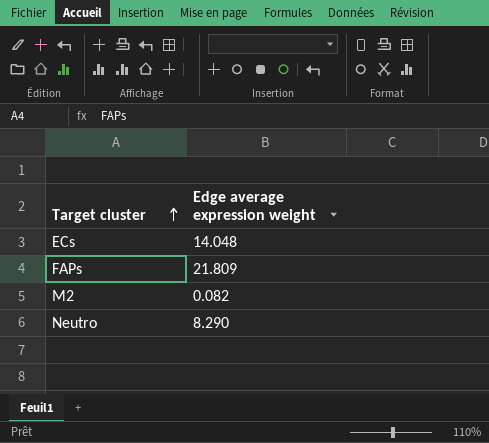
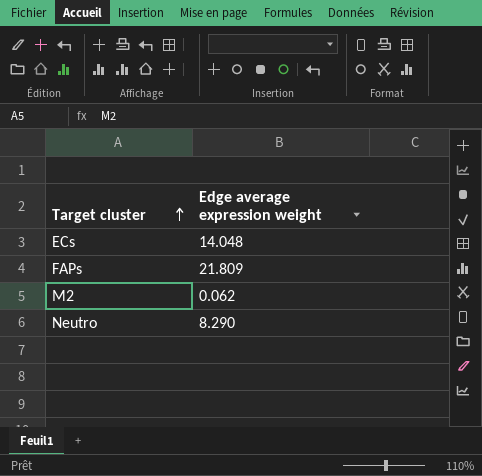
M2 | Edge average expression weight: 0.082 -> 0.062

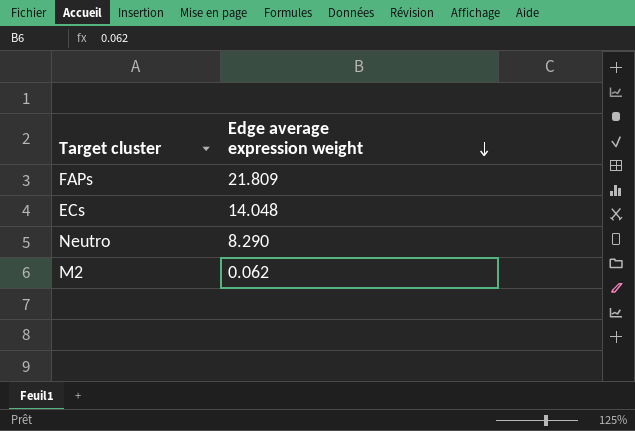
row order: Target cluster ascending -> Edge average expression weight descending

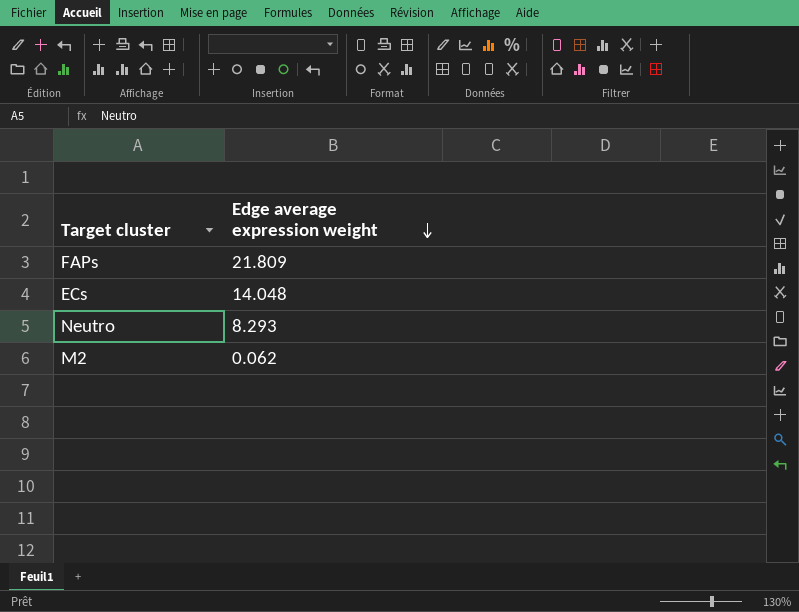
Neutro | Edge average expression weight: 8.290 -> 8.293

